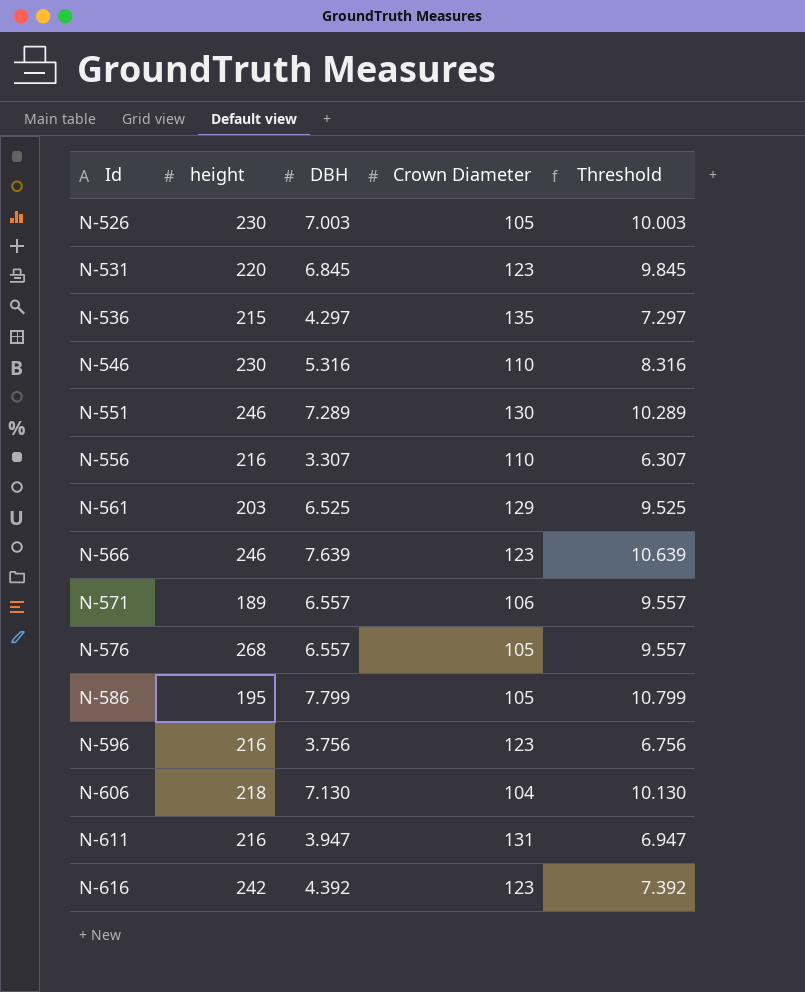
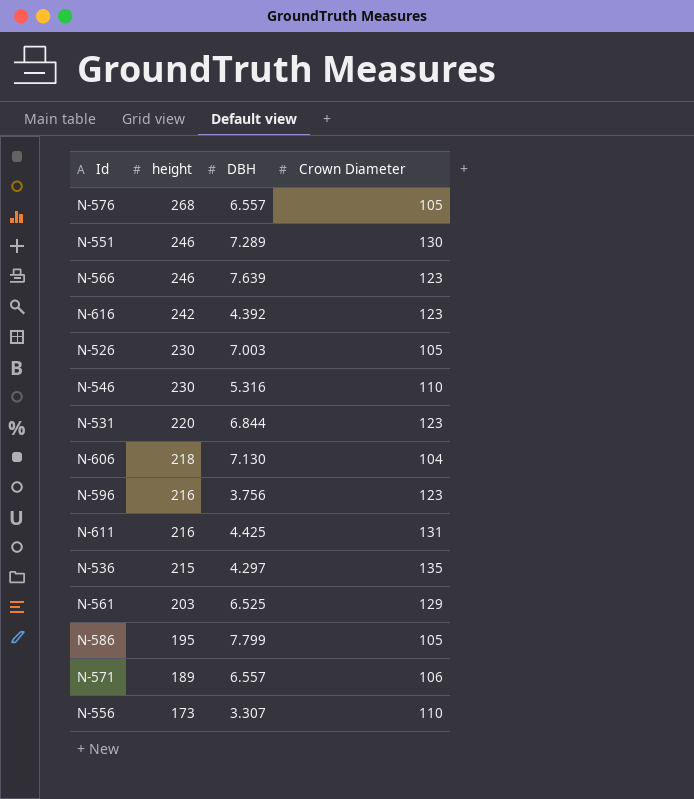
row order: Id ascending -> height descending
column Threshold | formula: [DBH] + 3 -> none
N-531 | DBH: 6.845 -> 6.844
N-611 | DBH: 3.947 -> 4.425
N-556 | height: 216 -> 173

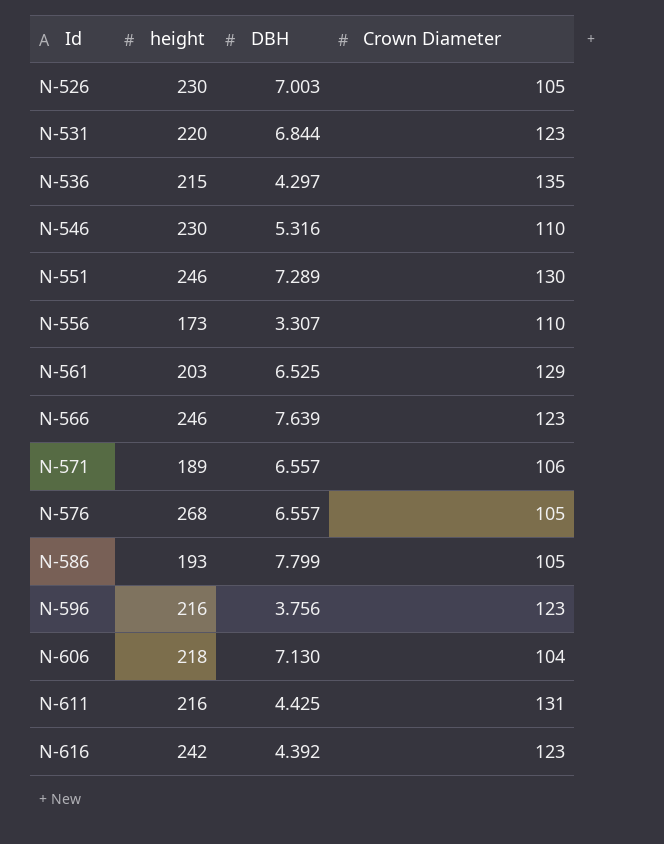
row order: height descending -> Id ascending
N-586 | height: 195 -> 193

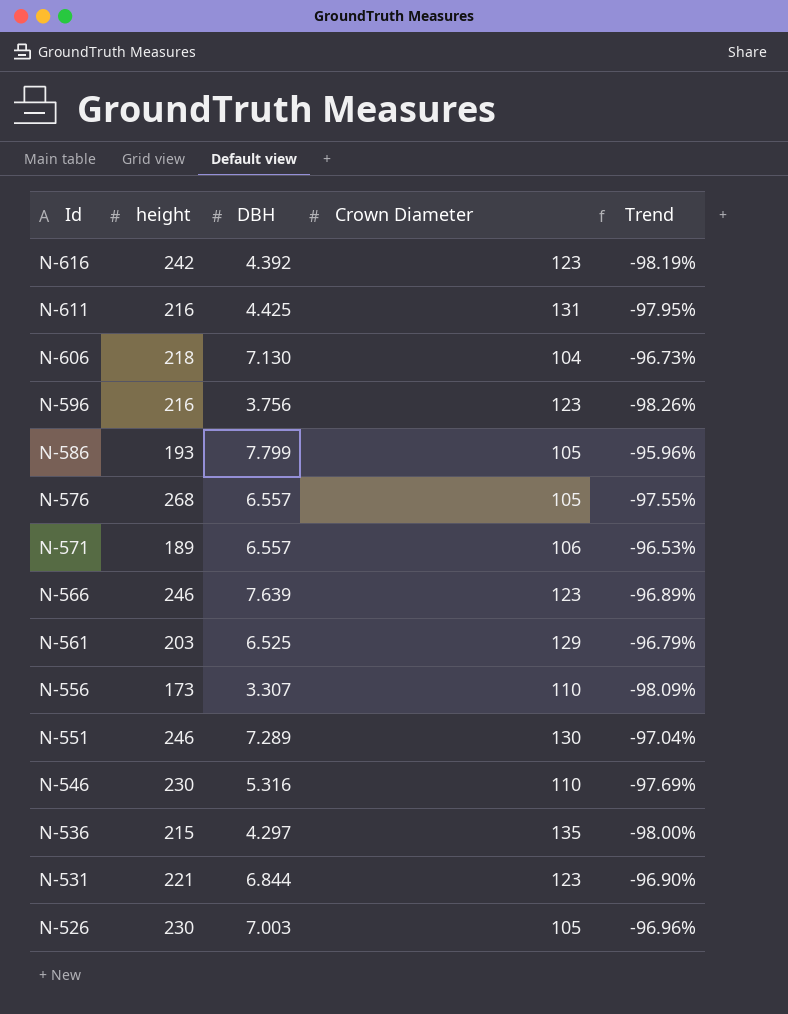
row order: Id ascending -> Id descending
column Trend | formula: none -> ([DBH] - [height]) / [height]
N-531 | height: 220 -> 221

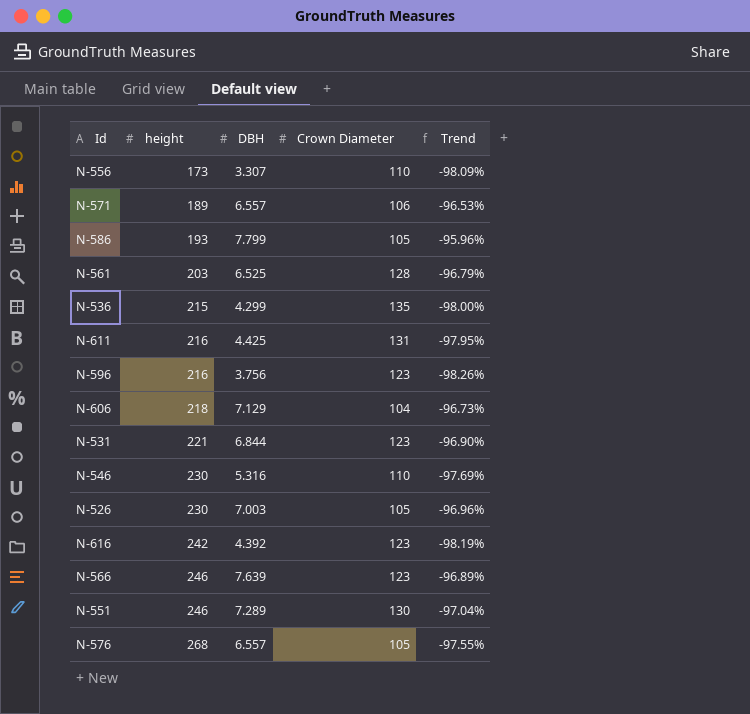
row order: Id descending -> height ascending
N-561 | Crown Diameter: 129 -> 128
N-536 | DBH: 4.297 -> 4.299
N-606 | DBH: 7.130 -> 7.129

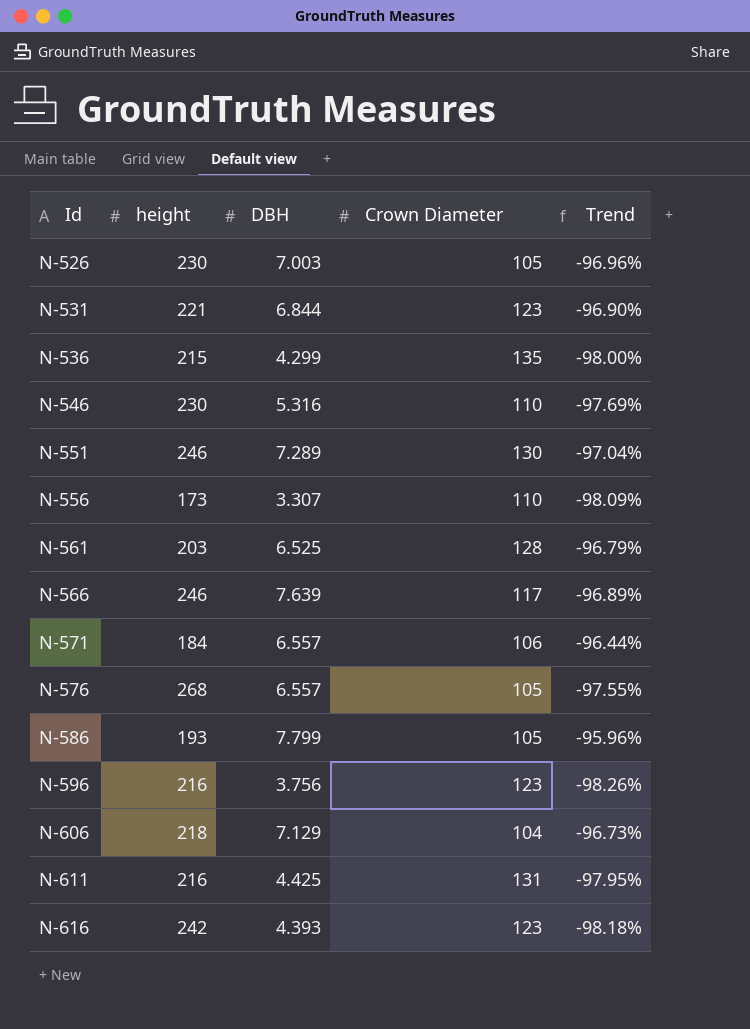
row order: height ascending -> Id ascending
N-566 | Crown Diameter: 123 -> 117
N-571 | height: 189 -> 184
N-571 | Trend: -96.53% -> -96.44%
N-616 | DBH: 4.392 -> 4.393
N-616 | Trend: -98.19% -> -98.18%

